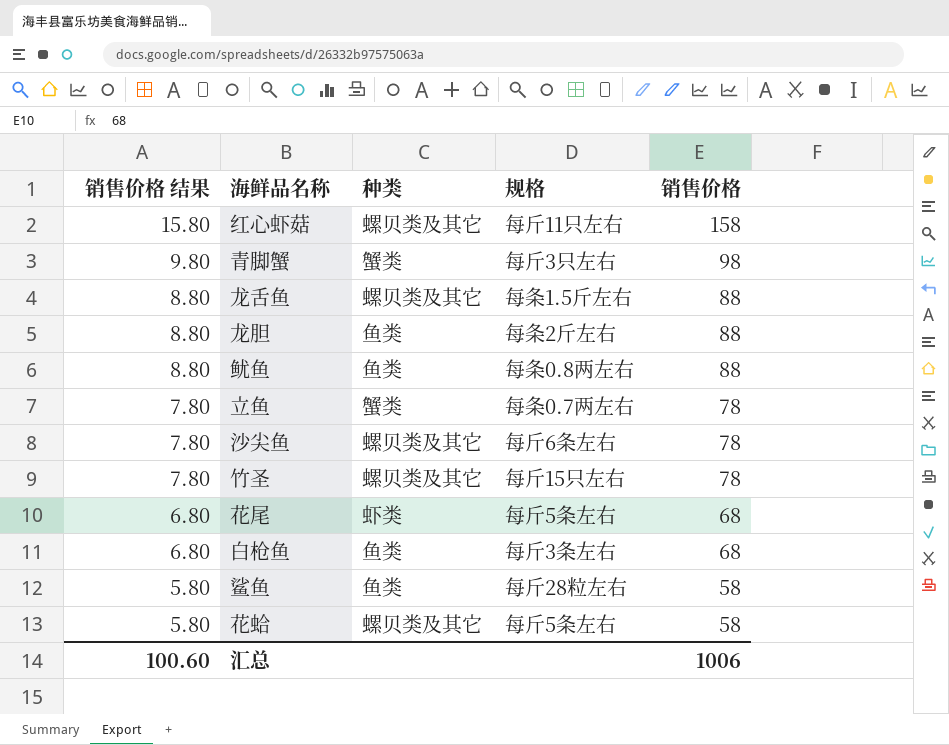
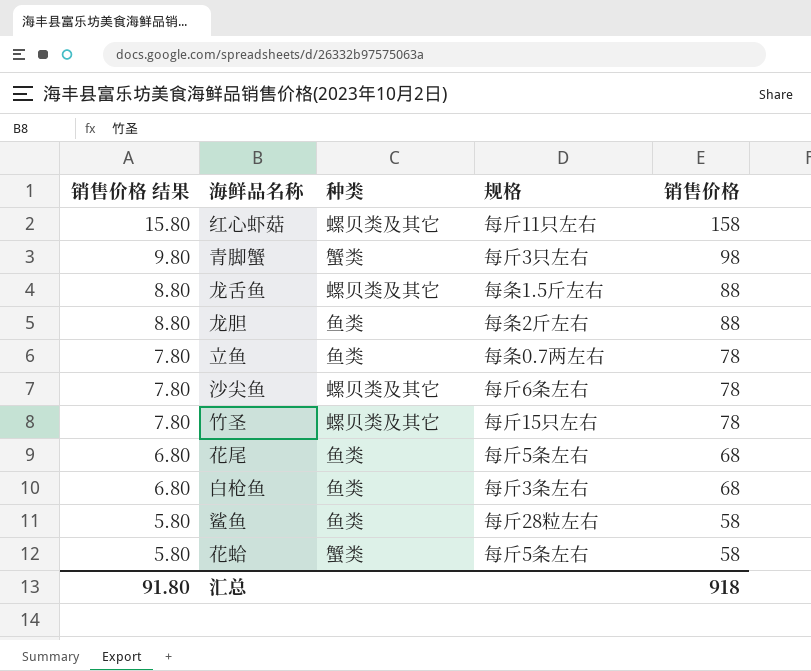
row 鱿鱼: 8.80 | 鱼类 | 每条0.8两左右 | 88 -> none
立鱼 | 种类: 蟹类 -> 鱼类
花尾 | 种类: 虾类 -> 鱼类
花蛤 | 种类: 螺贝类及其它 -> 蟹类
汇总 | 销售价格 结果: 100.60 -> 91.80
汇总 | 销售价格: 1006 -> 918

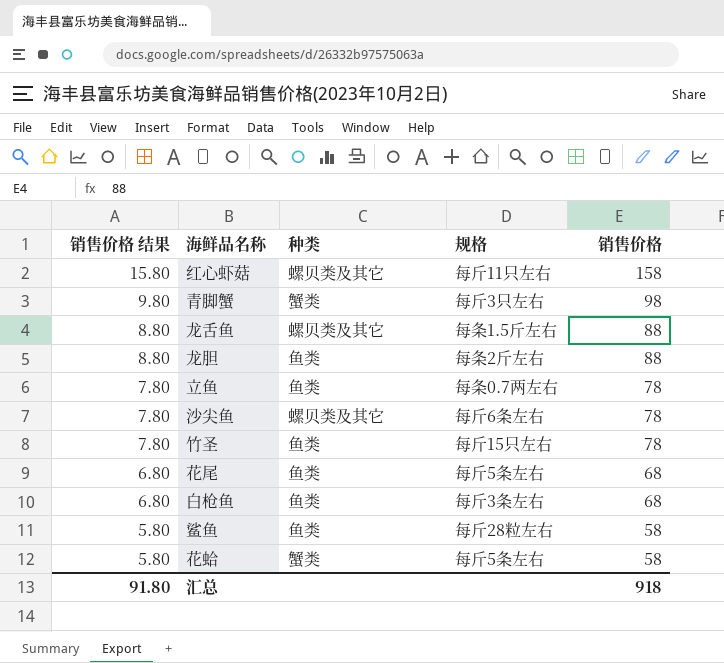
竹圣 | 种类: 螺贝类及其它 -> 鱼类

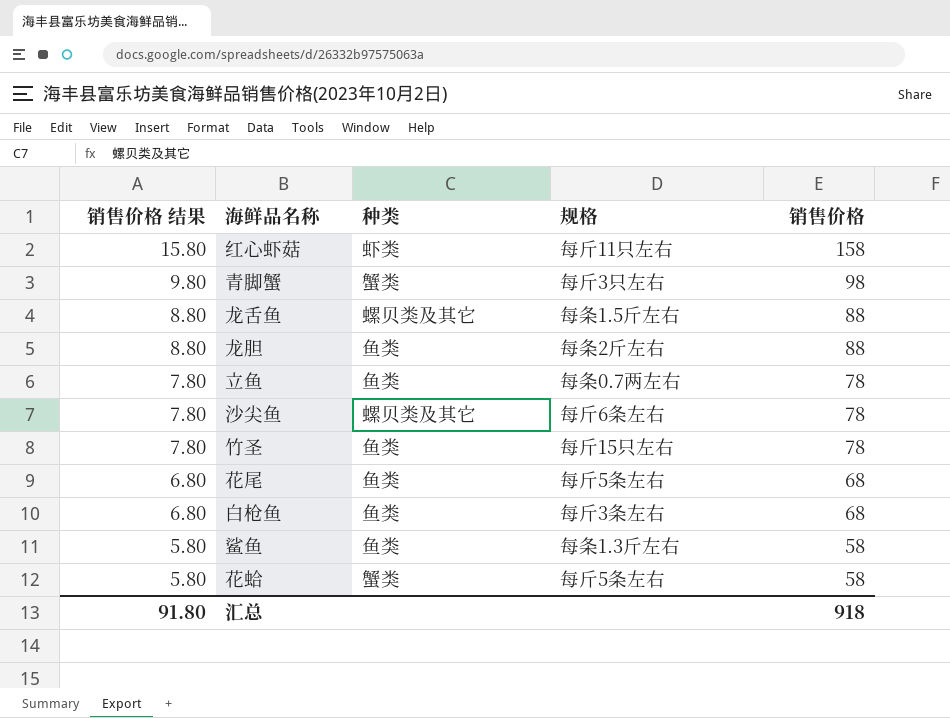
红心虾菇 | 种类: 螺贝类及其它 -> 虾类
鲨鱼 | 规格: 每斤28粒左右 -> 每条1.3斤左右

